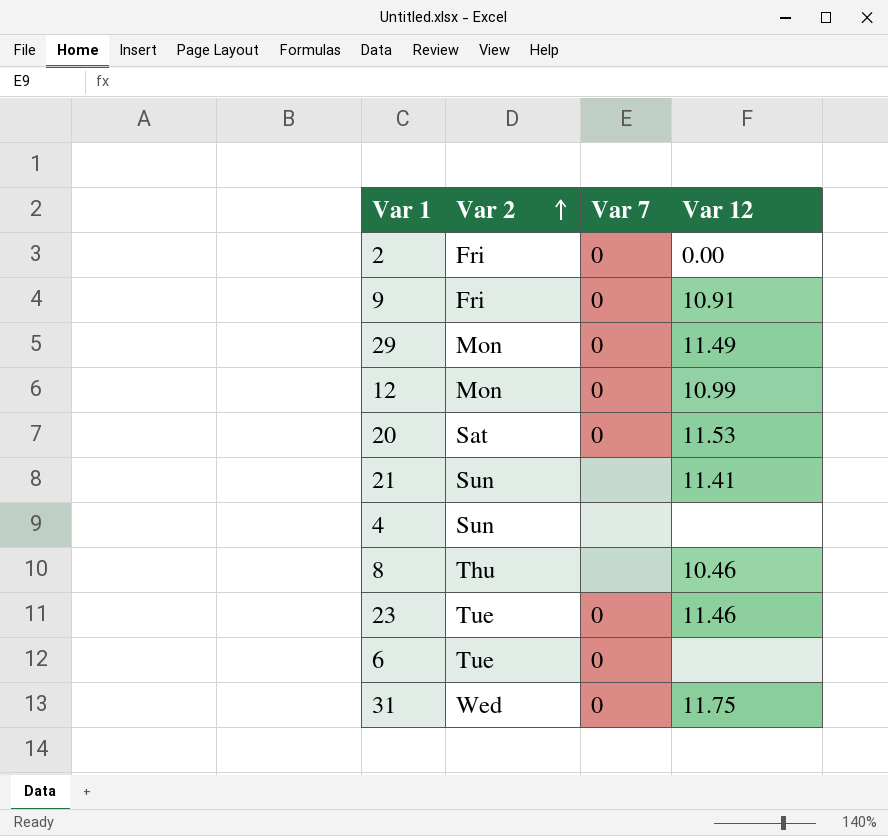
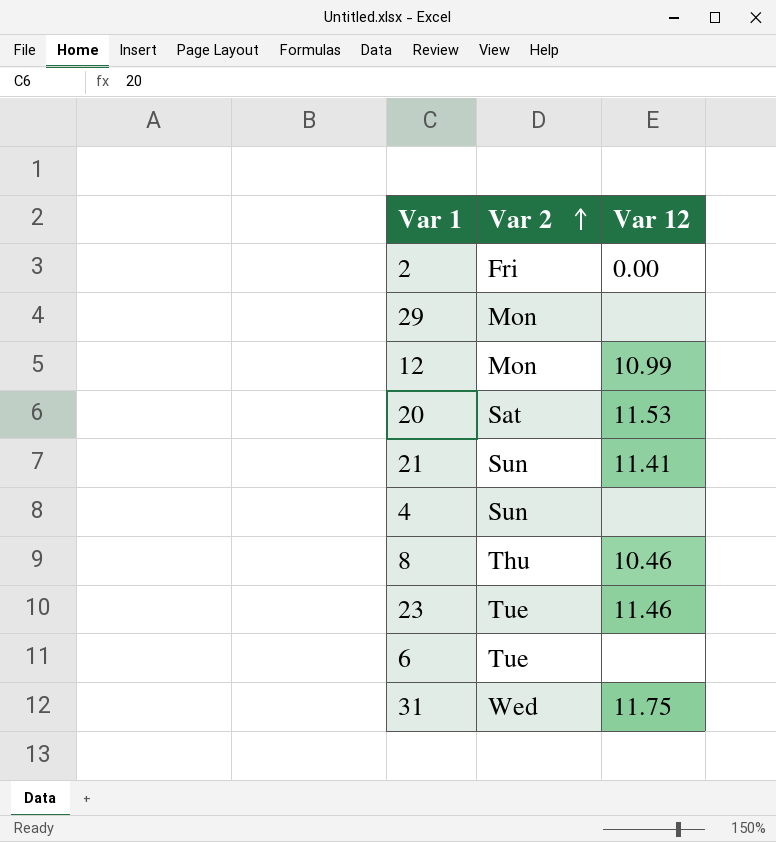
column Var 7 | position: 3 -> none
row 9: Fri | 0 | 10.91 -> none
29 | Var 12: 11.49 -> none

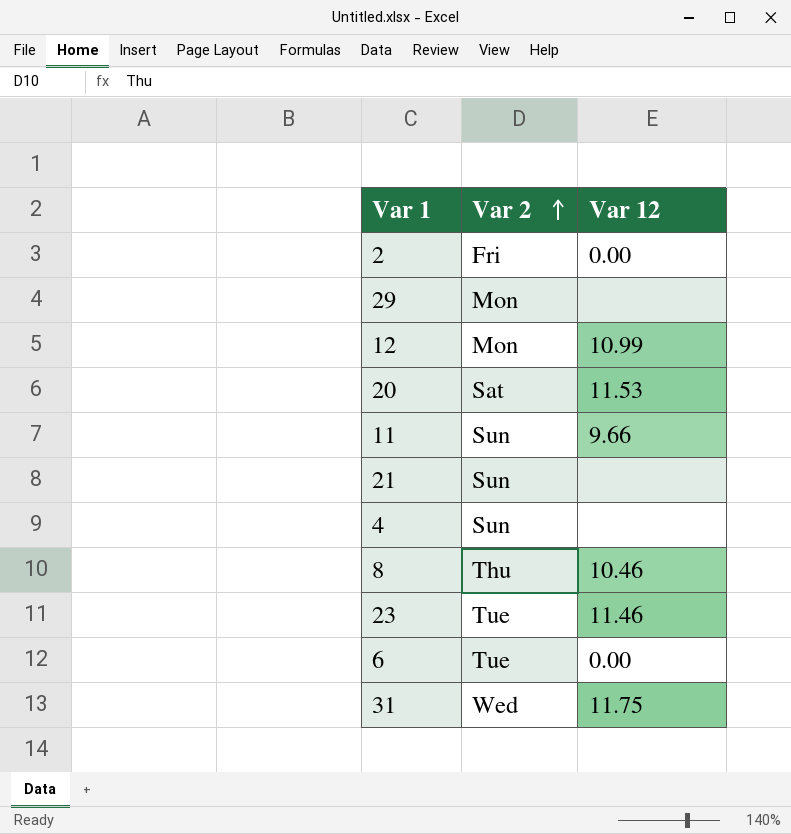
row 11: none -> Sun | 9.66
21 | Var 12: 11.41 -> none
6 | Var 12: none -> 0.00

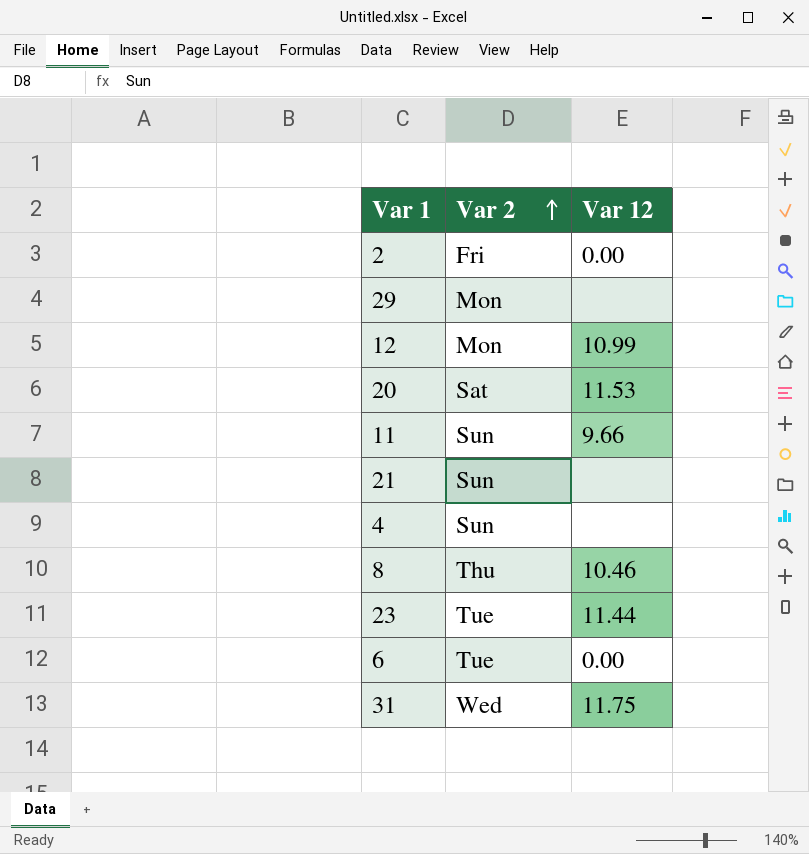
23 | Var 12: 11.46 -> 11.44

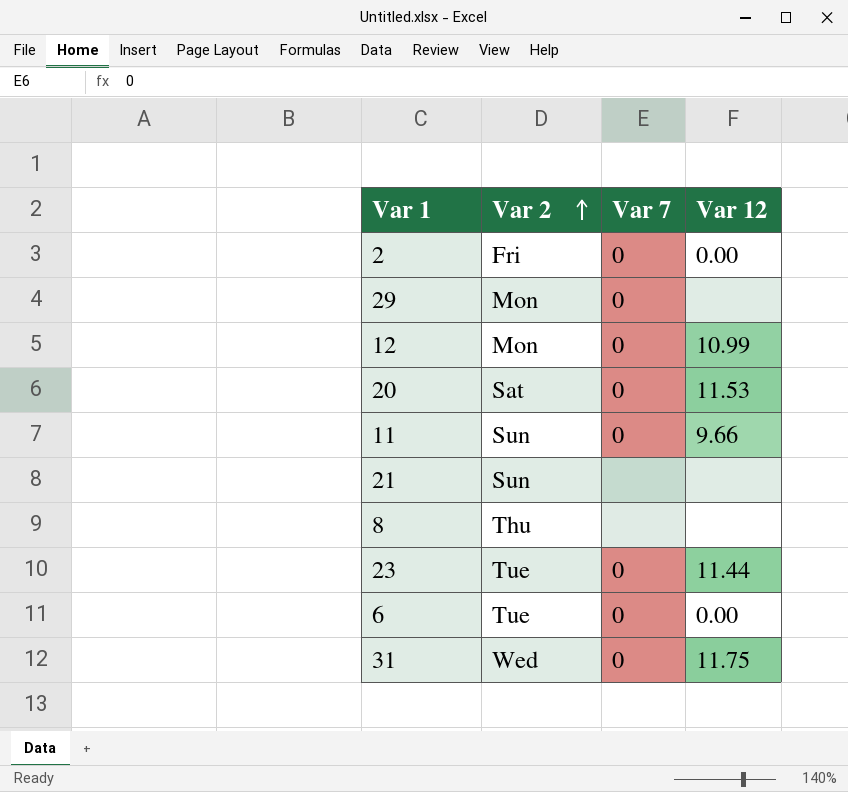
column Var 7 | position: none -> 3
row 4: Sun | none -> none
8 | Var 12: 10.46 -> none

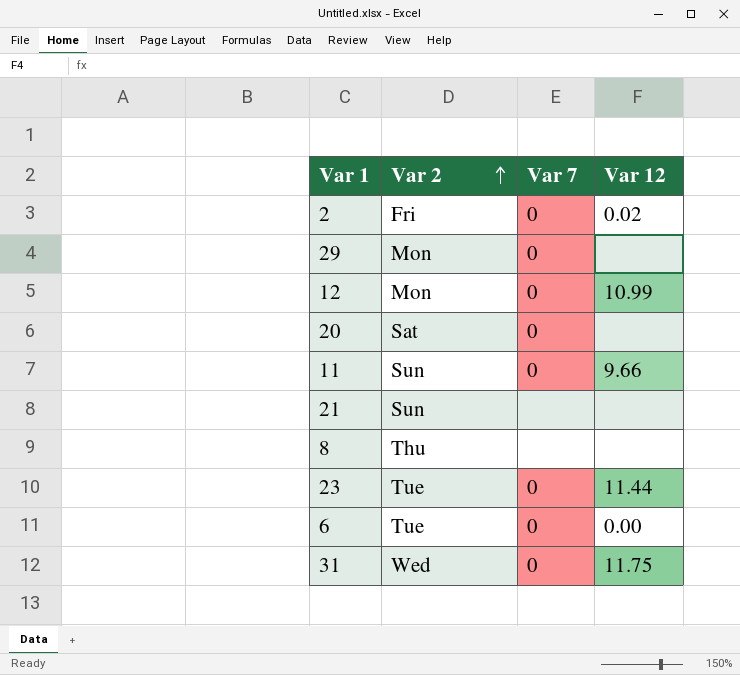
2 | Var 12: 0.00 -> 0.02
20 | Var 12: 11.53 -> none

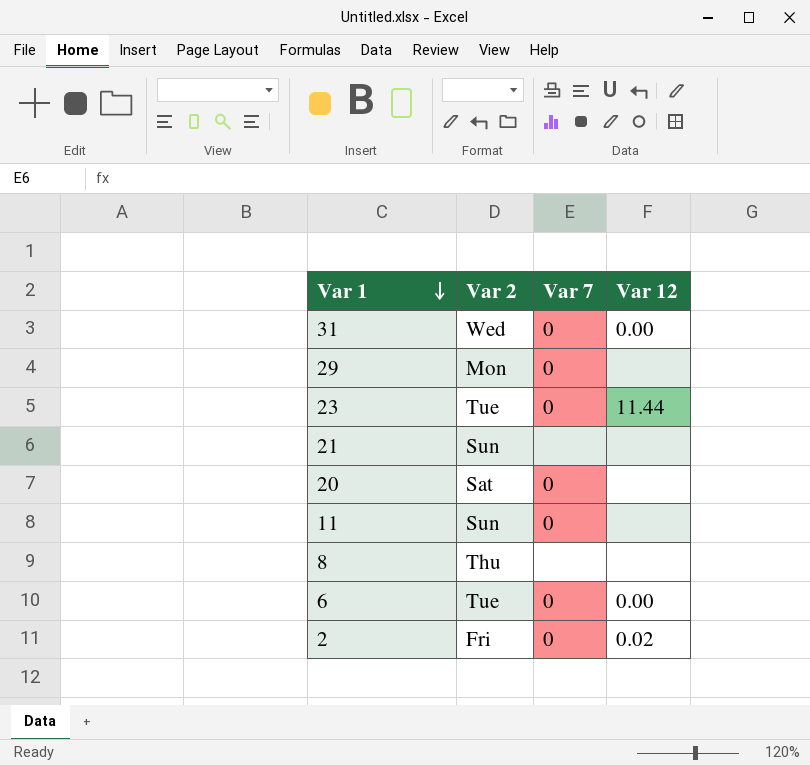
row order: Var 2 ascending -> Var 1 descending
row 12: Mon | 0 | 10.99 -> none
31 | Var 12: 11.75 -> 0.00
11 | Var 12: 9.66 -> none

